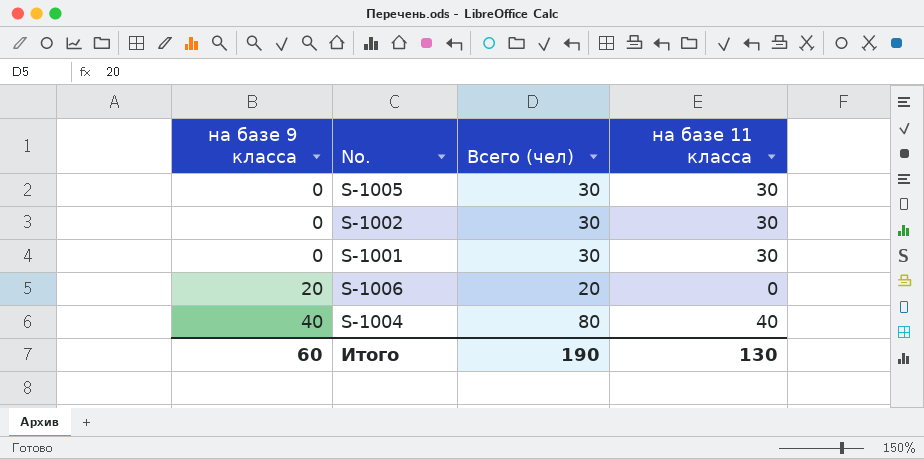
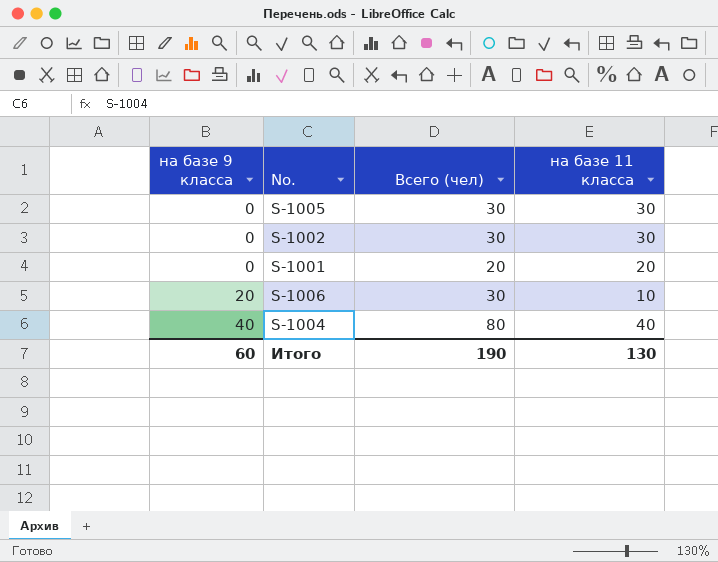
S-1001 | Всего (чел): 30 -> 20
S-1001 | на базе 11 класса: 30 -> 20
S-1006 | Всего (чел): 20 -> 30
S-1006 | на базе 11 класса: 0 -> 10

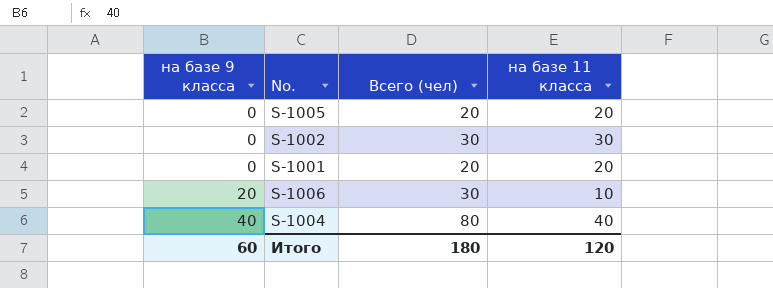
S-1005 | Всего (чел): 30 -> 20
S-1005 | на базе 11 класса: 30 -> 20
Итого | Всего (чел): 190 -> 180
Итого | на базе 11 класса: 130 -> 120

